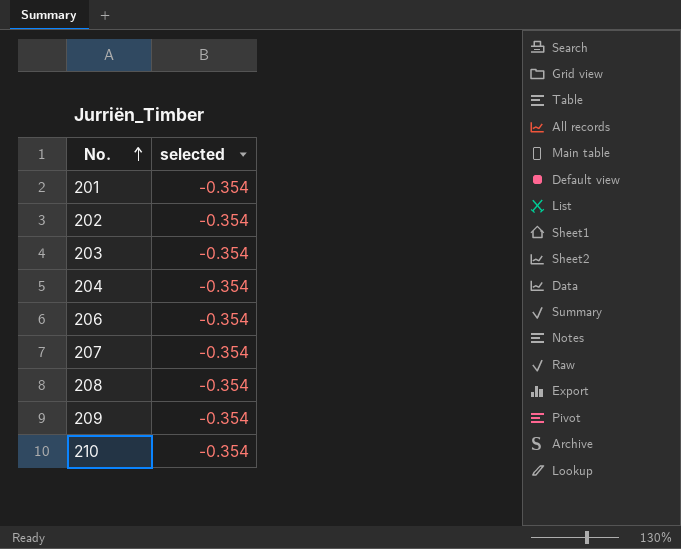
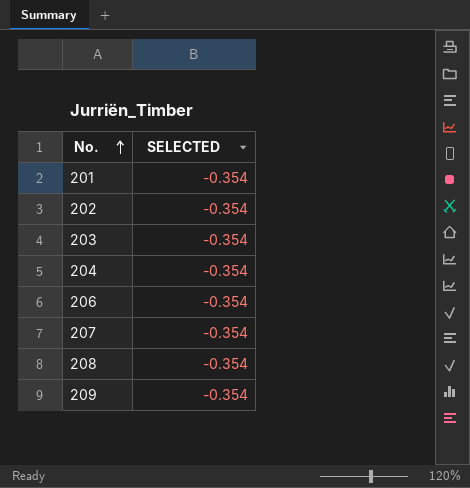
column name: selected -> SELECTED
row 210: -0.354 -> none

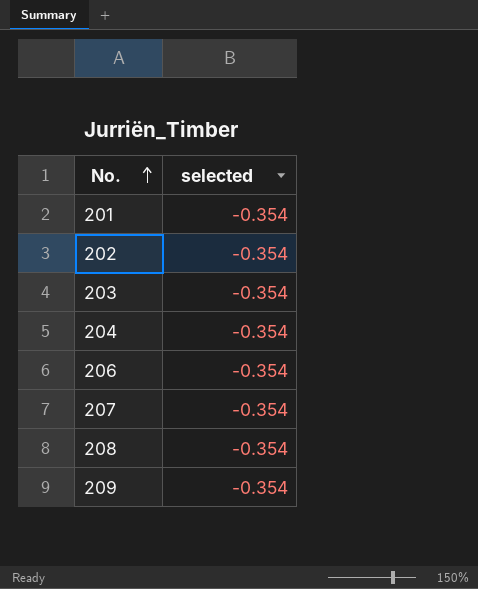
column name: SELECTED -> selected

